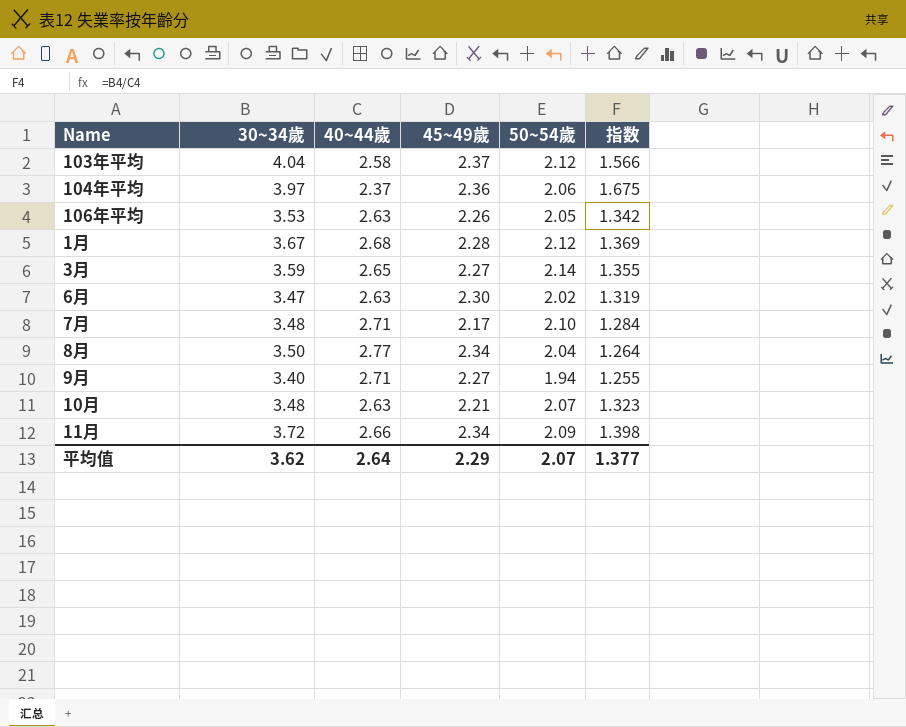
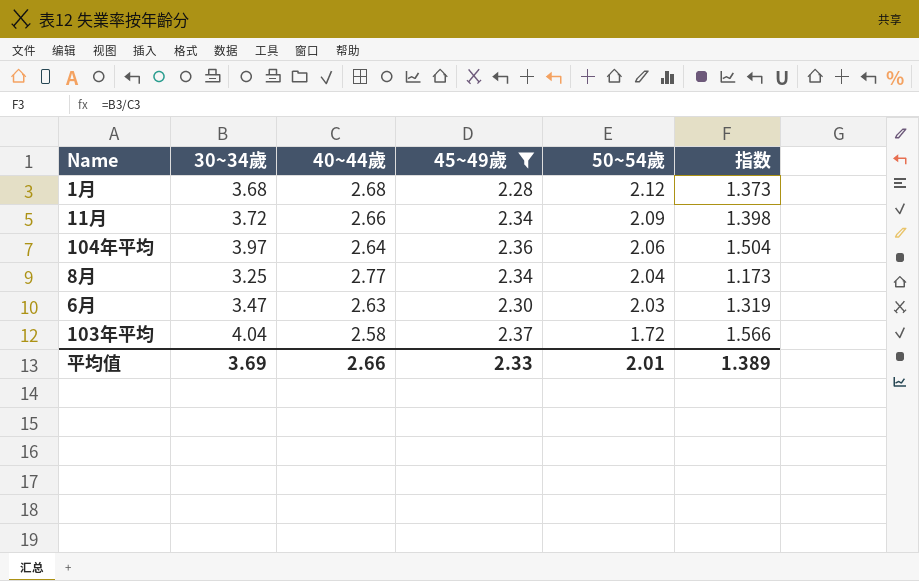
filter: none -> 45~49歲 >= 2.28
row order: none -> 50~54歲 descending
1月 | 30~34歲: 3.67 -> 3.68
1月 | 指数: 1.369 -> 1.373
104年平均 | 40~44歲: 2.37 -> 2.64
104年平均 | 指数: 1.675 -> 1.504
8月 | 30~34歲: 3.50 -> 3.25
8月 | 指数: 1.264 -> 1.173
6月 | 50~54歲: 2.02 -> 2.03
103年平均 | 50~54歲: 2.12 -> 1.72
平均值 | 30~34歲: 3.62 -> 3.69
平均值 | 40~44歲: 2.64 -> 2.66
平均值 | 45~49歲: 2.29 -> 2.33
平均值 | 50~54歲: 2.07 -> 2.01
平均值 | 指数: 1.377 -> 1.389

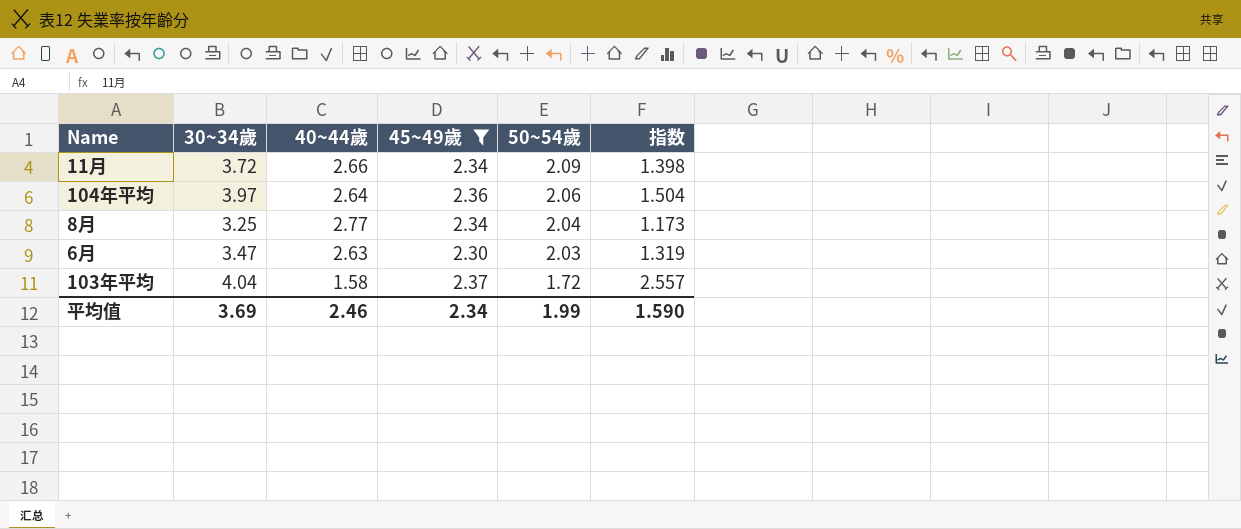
row 1月: 3.68 | 2.68 | 2.28 | 2.12 | 1.373 -> none
103年平均 | 40~44歲: 2.58 -> 1.58
103年平均 | 指数: 1.566 -> 2.557
平均值 | 40~44歲: 2.66 -> 2.46
平均值 | 45~49歲: 2.33 -> 2.34
平均值 | 50~54歲: 2.01 -> 1.99
平均值 | 指数: 1.389 -> 1.590

